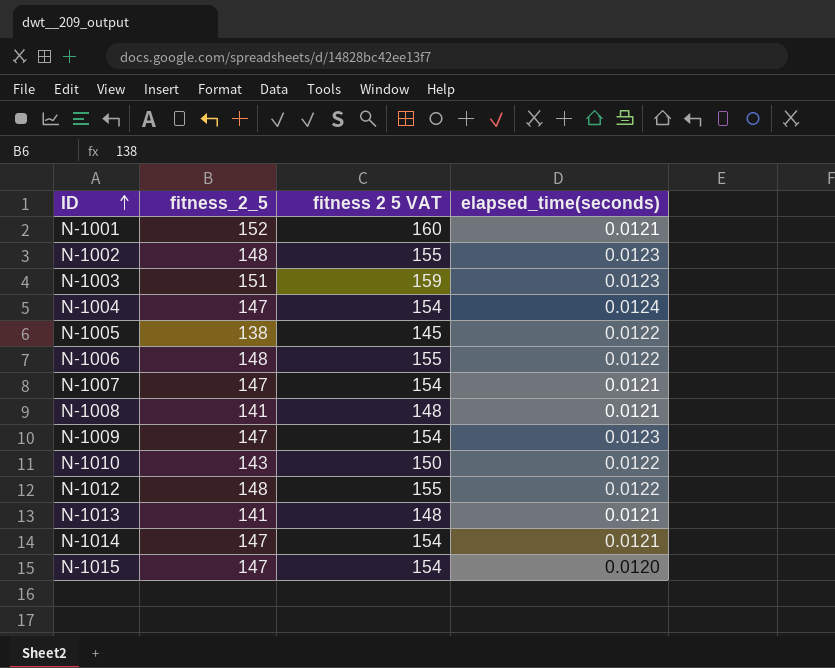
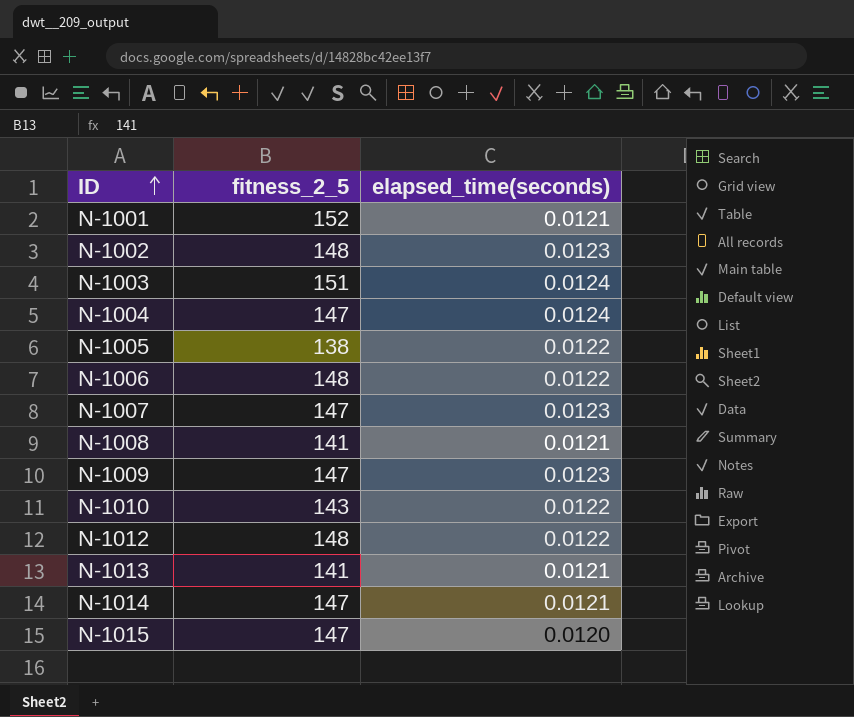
column fitness 2 5 VAT | formula: [fitness_2_5] * 1.05 -> none
N-1003 | elapsed_time(seconds): 0.0123 -> 0.0124
N-1007 | elapsed_time(seconds): 0.0121 -> 0.0123

